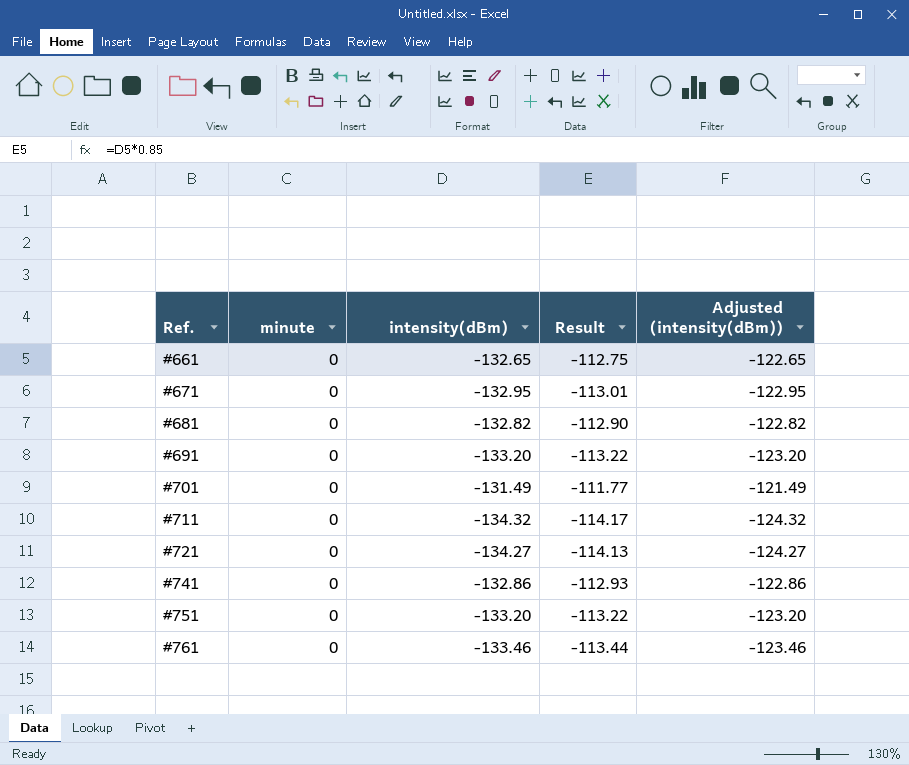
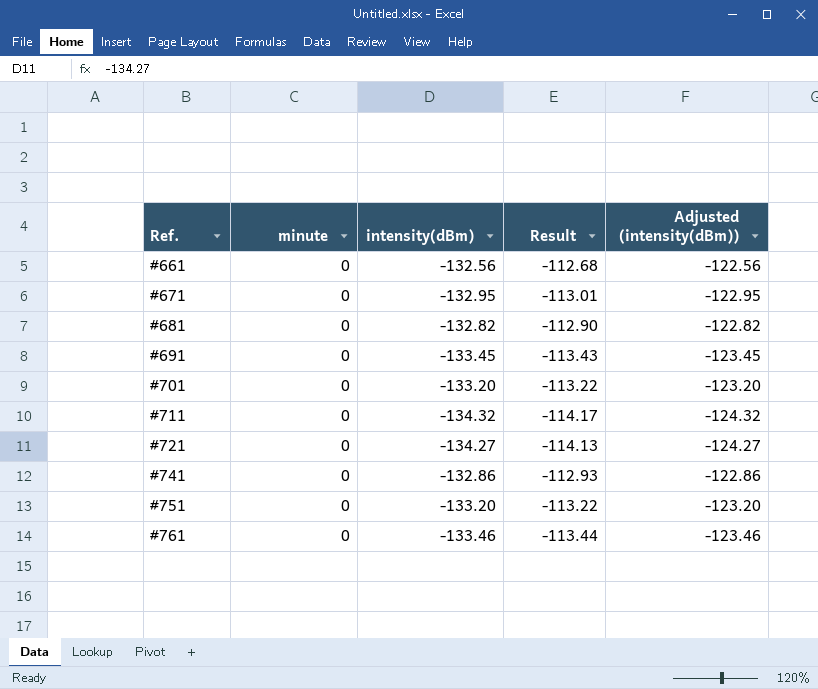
#661 | intensity(dBm): -132.65 -> -132.56
#661 | Result: -112.75 -> -112.68
#661 | Adjusted (intensity(dBm)): -122.65 -> -122.56
#691 | intensity(dBm): -133.20 -> -133.45
#691 | Result: -113.22 -> -113.43
#691 | Adjusted (intensity(dBm)): -123.20 -> -123.45
#701 | intensity(dBm): -131.49 -> -133.20
#701 | Result: -111.77 -> -113.22
#701 | Adjusted (intensity(dBm)): -121.49 -> -123.20

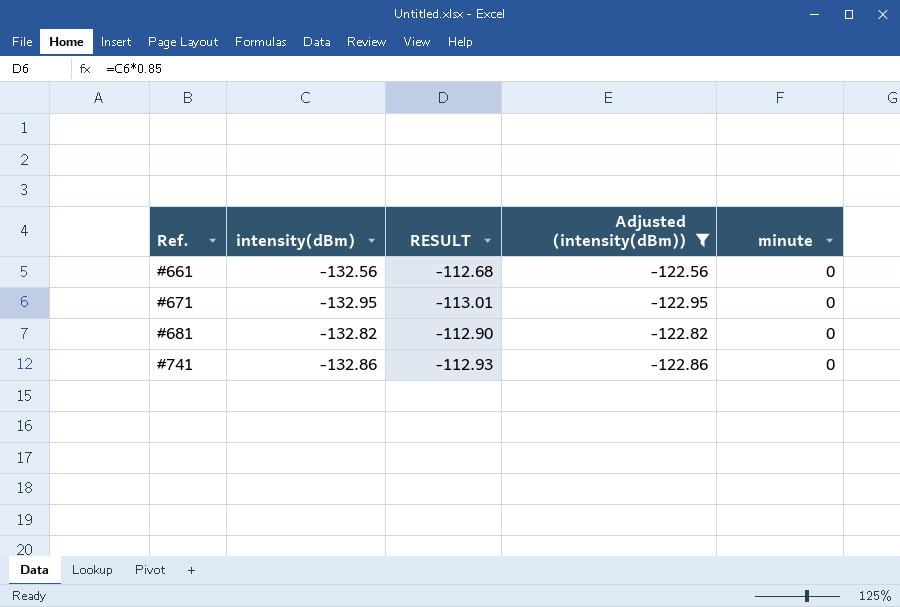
filter: none -> Adjusted (intensity(dBm)) >= -122.95
column name: Result -> RESULT
column minute | position: 2 -> 5

